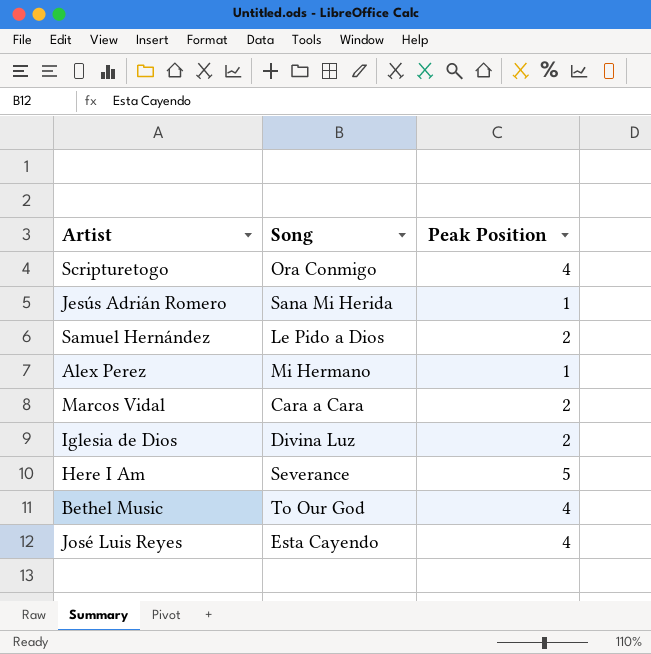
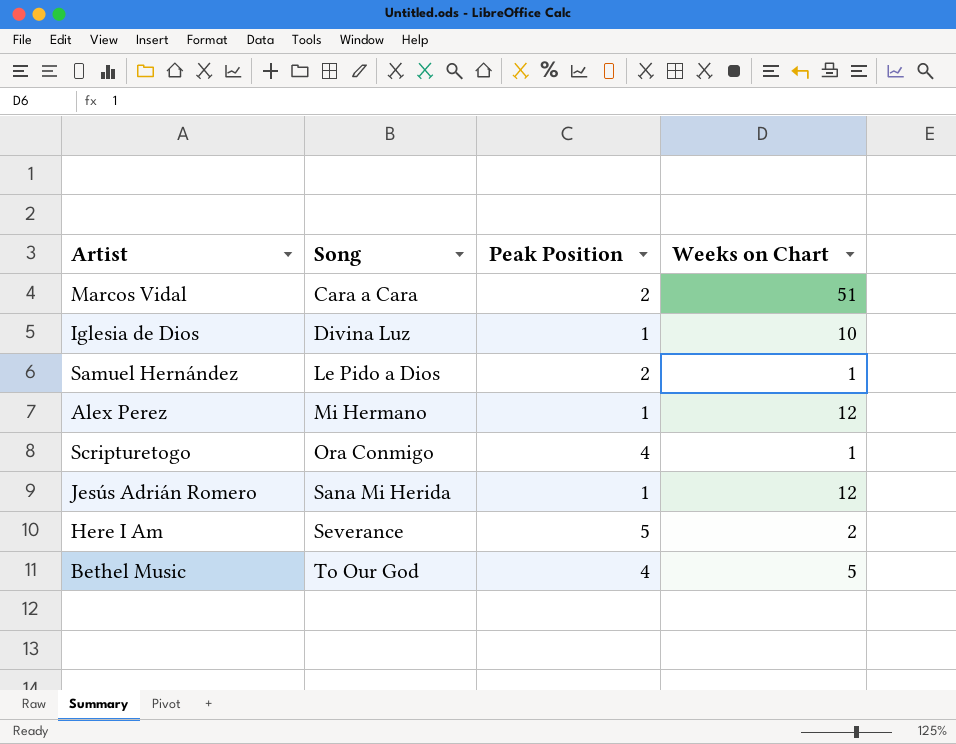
row order: none -> Song ascending
column Weeks on Chart | position: none -> 4
row José Luis Reyes: Esta Cayendo | 4 -> none
Iglesia de Dios | Peak Position: 2 -> 1

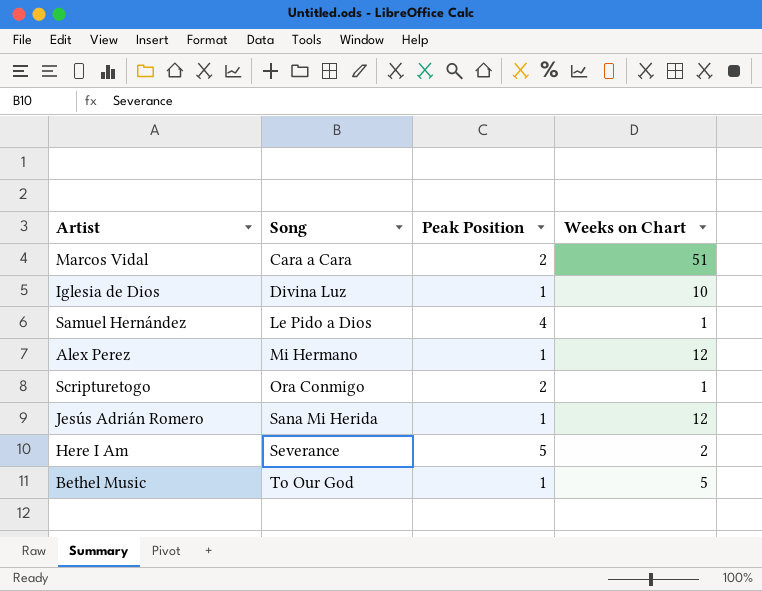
Samuel Hernández | Peak Position: 2 -> 4
Scripturetogo | Peak Position: 4 -> 2
Bethel Music | Peak Position: 4 -> 1

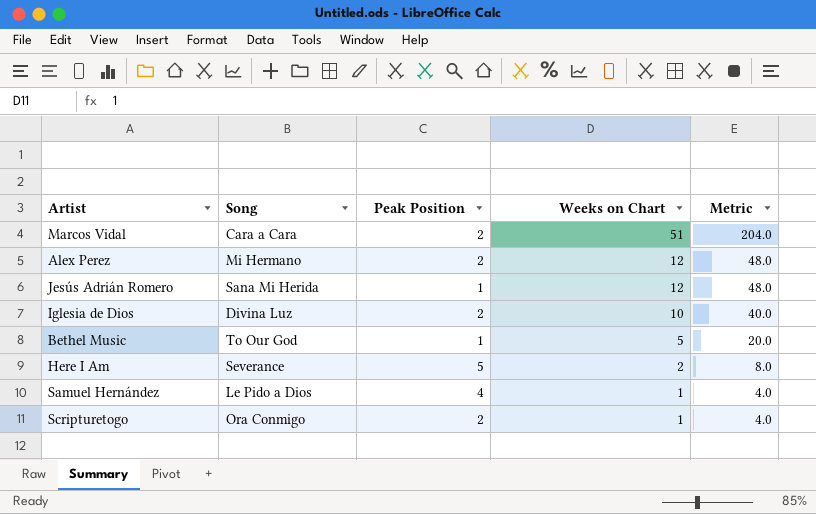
row order: Song ascending -> Weeks on Chart descending
column Metric | formula: none -> [Weeks on Chart] * 4
Alex Perez | Peak Position: 1 -> 2
Iglesia de Dios | Peak Position: 1 -> 2

